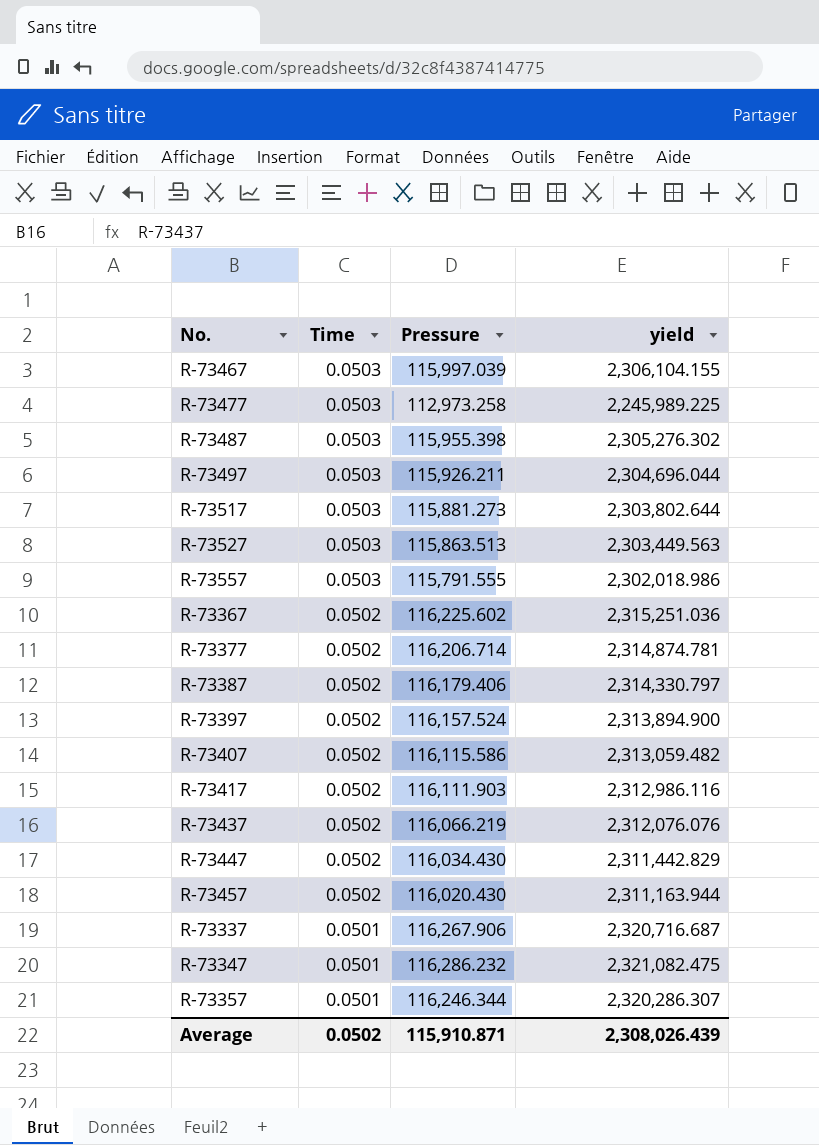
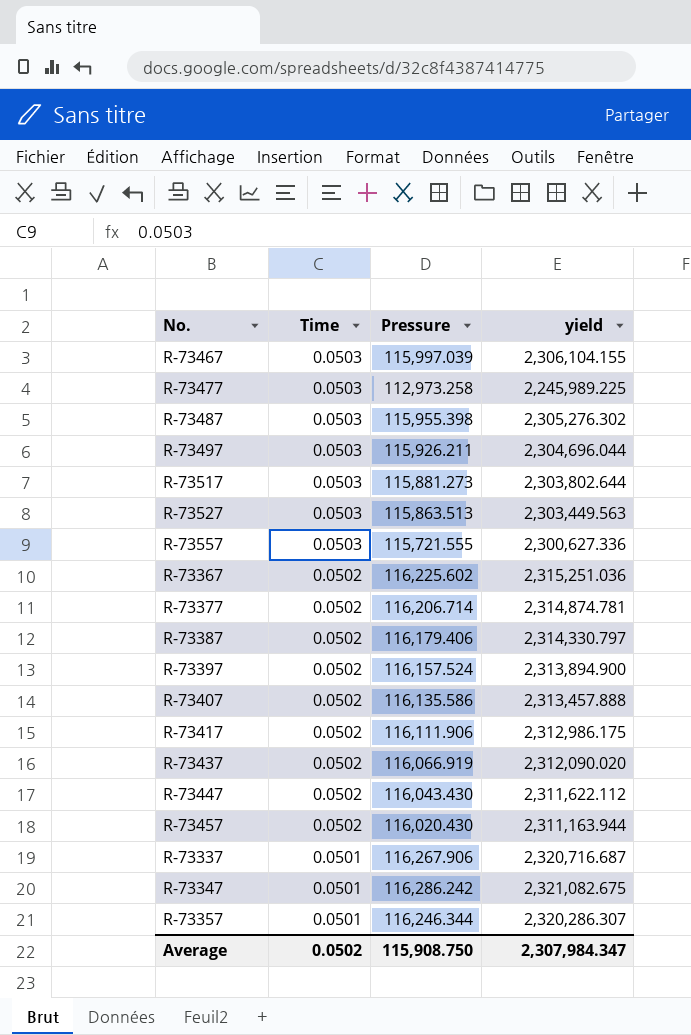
R-73557 | Pressure: 115,791.555 -> 115,721.555
R-73557 | yield: 2,302,018.986 -> 2,300,627.336
R-73407 | Pressure: 116,115.586 -> 116,135.586
R-73407 | yield: 2,313,059.482 -> 2,313,457.888
R-73417 | Pressure: 116,111.903 -> 116,111.906
R-73417 | yield: 2,312,986.116 -> 2,312,986.175
R-73437 | Pressure: 116,066.219 -> 116,066.919
R-73437 | yield: 2,312,076.076 -> 2,312,090.020
R-73447 | Pressure: 116,034.430 -> 116,043.430
R-73447 | yield: 2,311,442.829 -> 2,311,622.112
R-73347 | Pressure: 116,286.232 -> 116,286.242
R-73347 | yield: 2,321,082.475 -> 2,321,082.675
Average | Pressure: 115,910.871 -> 115,908.750
Average | yield: 2,308,026.439 -> 2,307,984.347

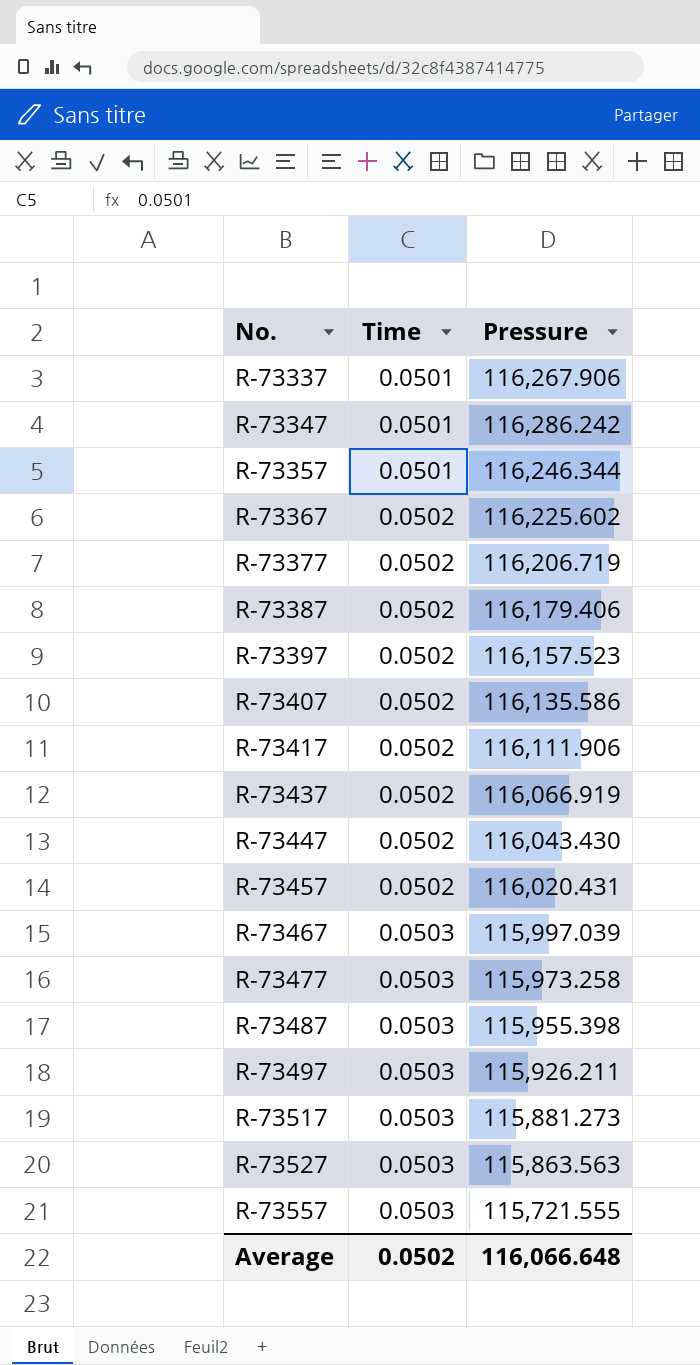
row order: Time descending -> No. ascending
column yield | formula: [Pressure] / [Time] -> none
R-73377 | Pressure: 116,206.714 -> 116,206.719
R-73397 | Pressure: 116,157.524 -> 116,157.523
R-73457 | Pressure: 116,020.430 -> 116,020.431
R-73477 | Pressure: 112,973.258 -> 115,973.258
R-73527 | Pressure: 115,863.513 -> 115,863.563
Average | Pressure: 115,908.750 -> 116,066.648

